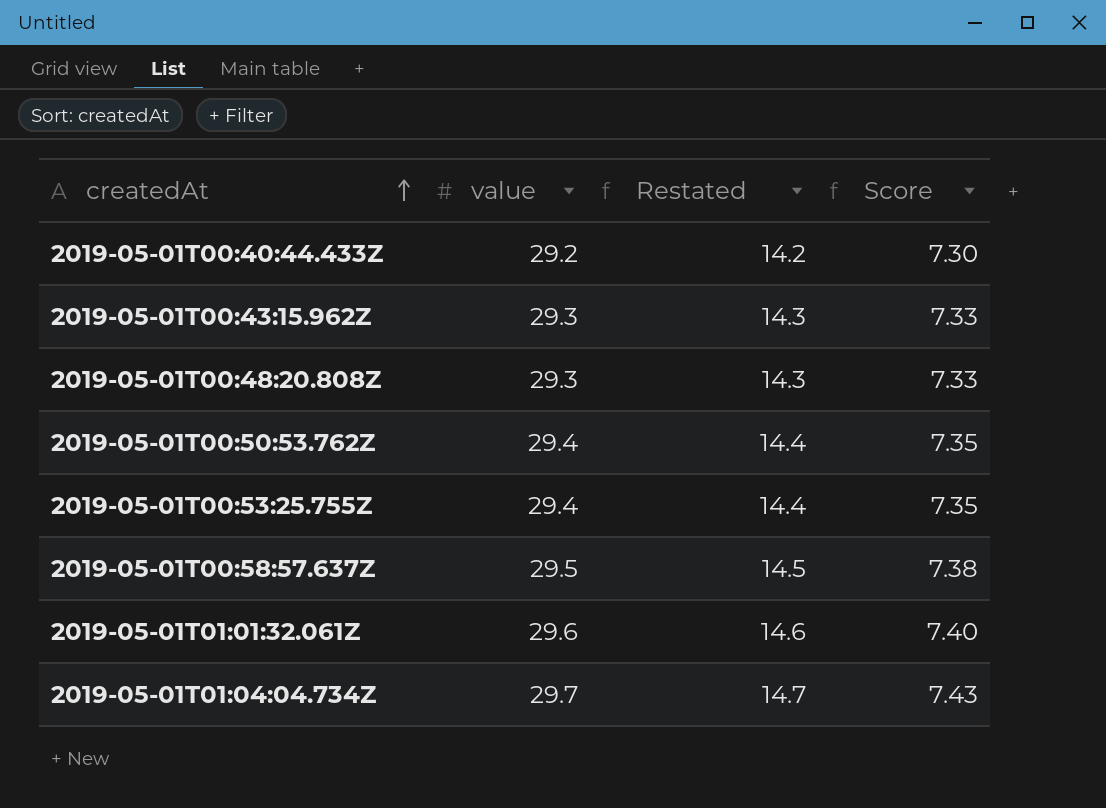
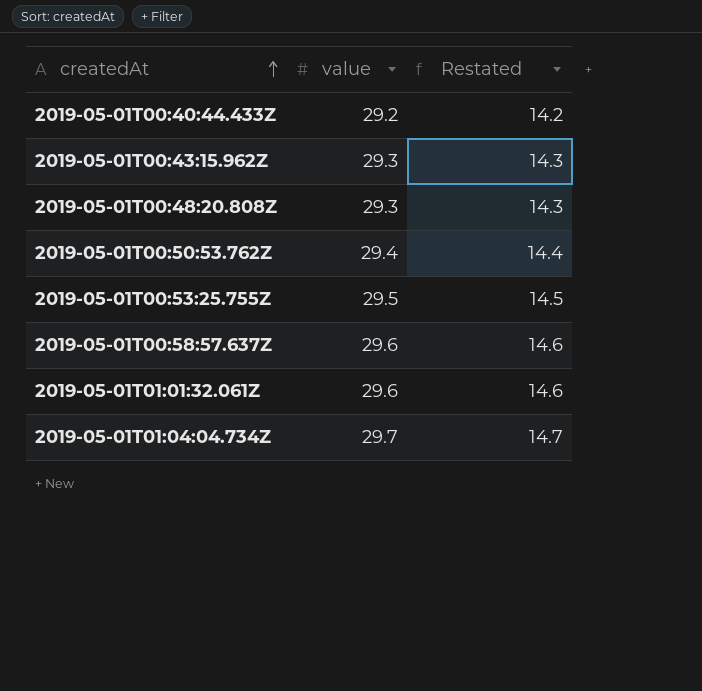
column Score | formula: [value] * 0.25 -> none
2019-05-01T00:53:25.755Z | value: 29.4 -> 29.5
2019-05-01T00:53:25.755Z | Restated: 14.4 -> 14.5
2019-05-01T00:58:57.637Z | value: 29.5 -> 29.6
2019-05-01T00:58:57.637Z | Restated: 14.5 -> 14.6

